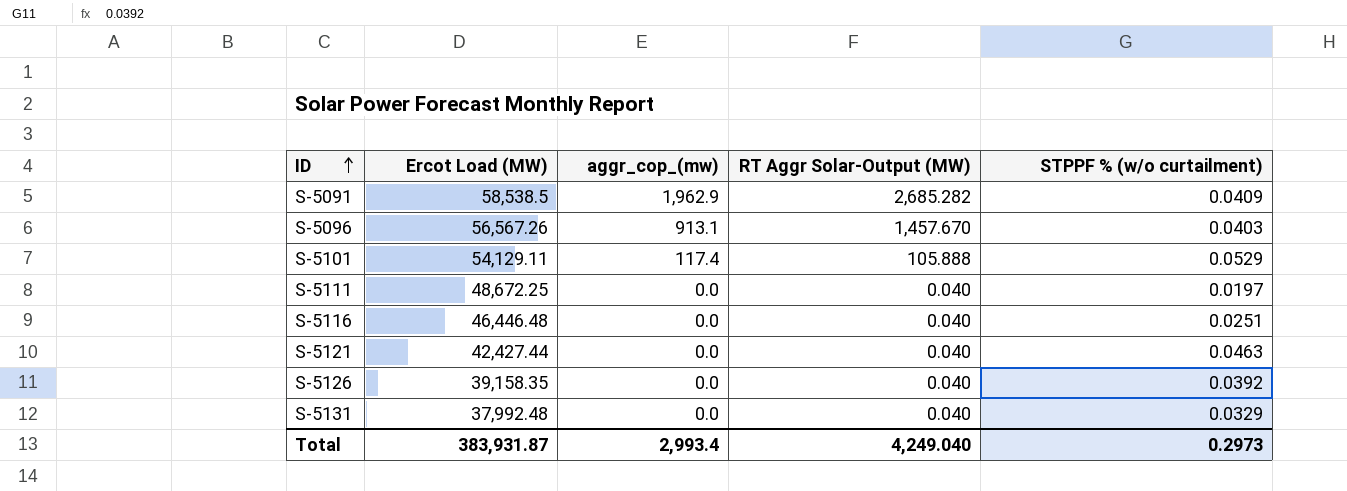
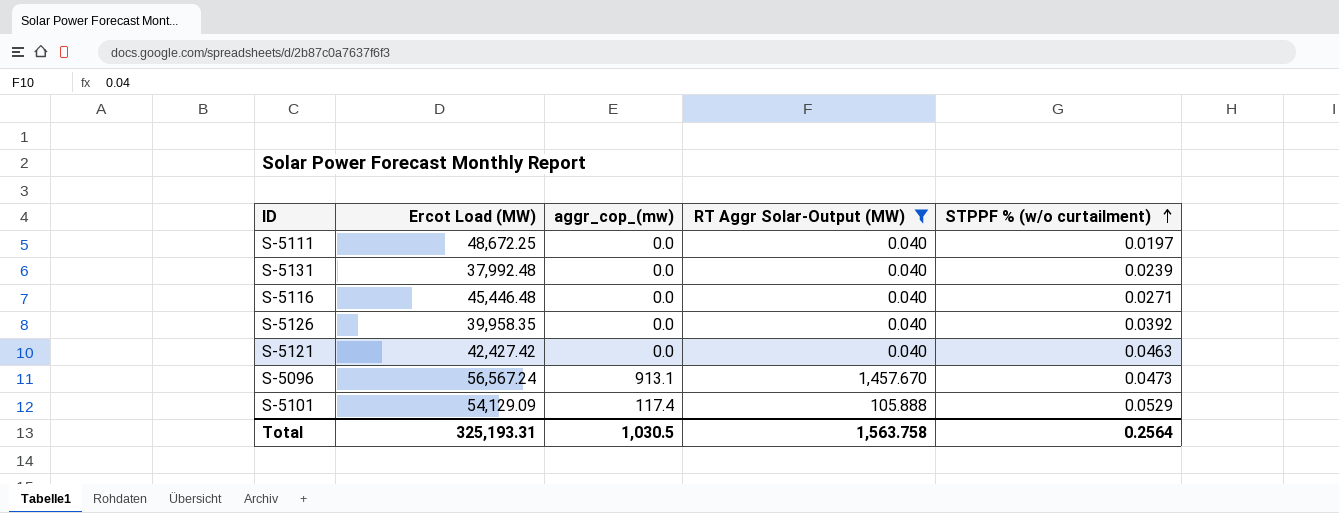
filter: none -> RT Aggr Solar-Output (MW) != 2,685.282
row order: ID ascending -> STPPF % (w/o curtailment) ascending
S-5131 | STPPF % (w/o curtailment): 0.0329 -> 0.0239
S-5116 | Ercot Load (MW): 46,446.48 -> 45,446.48
S-5116 | STPPF % (w/o curtailment): 0.0251 -> 0.0271
S-5126 | Ercot Load (MW): 39,158.35 -> 39,958.35
S-5121 | Ercot Load (MW): 42,427.44 -> 42,427.42
S-5096 | Ercot Load (MW): 56,567.26 -> 56,567.24
S-5096 | STPPF % (w/o curtailment): 0.0403 -> 0.0473
S-5101 | Ercot Load (MW): 54,129.11 -> 54,129.09
Total | Ercot Load (MW): 383,931.87 -> 325,193.31
Total | aggr_cop_(mw): 2,993.4 -> 1,030.5
Total | RT Aggr Solar-Output (MW): 4,249.040 -> 1,563.758
Total | STPPF % (w/o curtailment): 0.2973 -> 0.2564

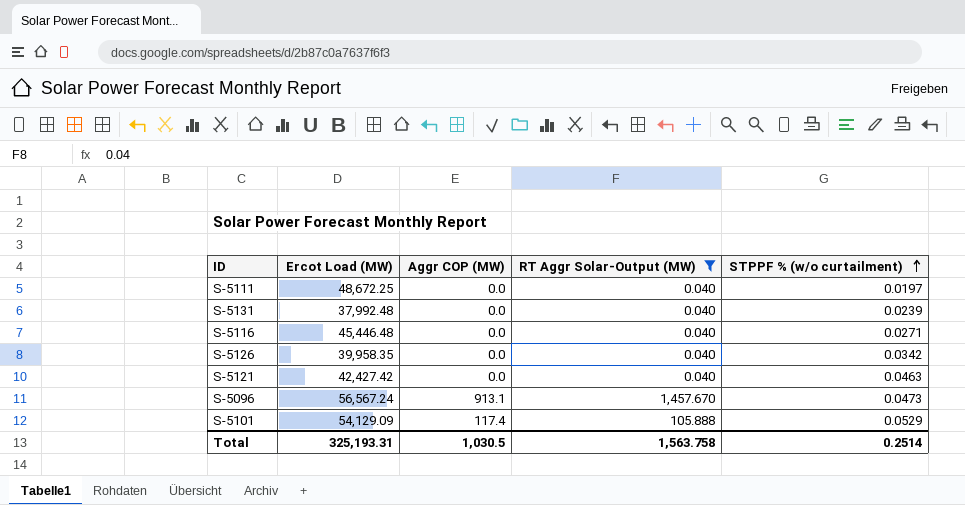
column name: aggr_cop_(mw) -> Aggr COP (MW)
S-5126 | STPPF % (w/o curtailment): 0.0392 -> 0.0342
Total | STPPF % (w/o curtailment): 0.2564 -> 0.2514

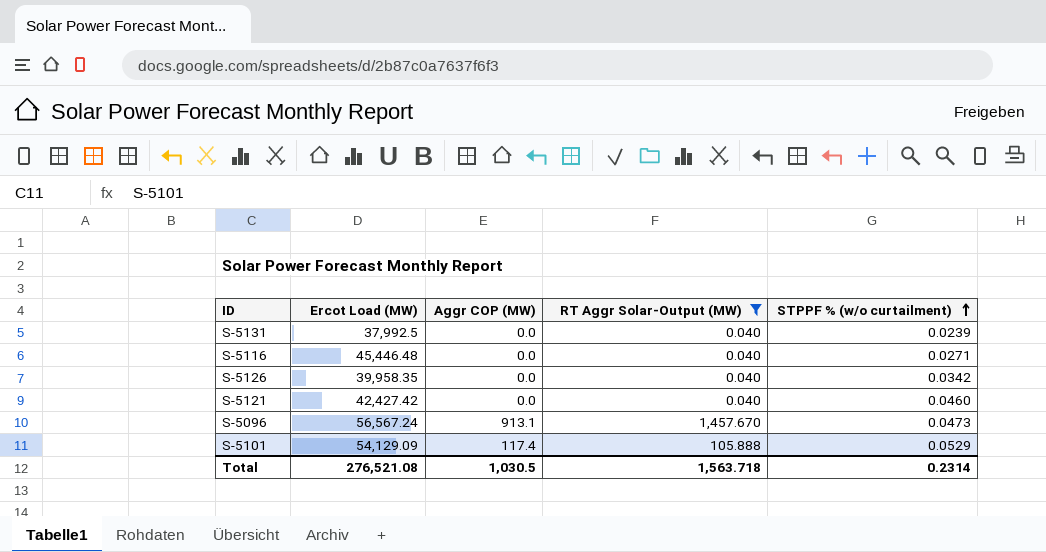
row S-5111: 48,672.25 | 0.0 | 0.040 | 0.0197 -> none
S-5131 | Ercot Load (MW): 37,992.48 -> 37,992.5
S-5121 | STPPF % (w/o curtailment): 0.0463 -> 0.0460
Total | Ercot Load (MW): 325,193.31 -> 276,521.08
Total | RT Aggr Solar-Output (MW): 1,563.758 -> 1,563.718
Total | STPPF % (w/o curtailment): 0.2514 -> 0.2314

